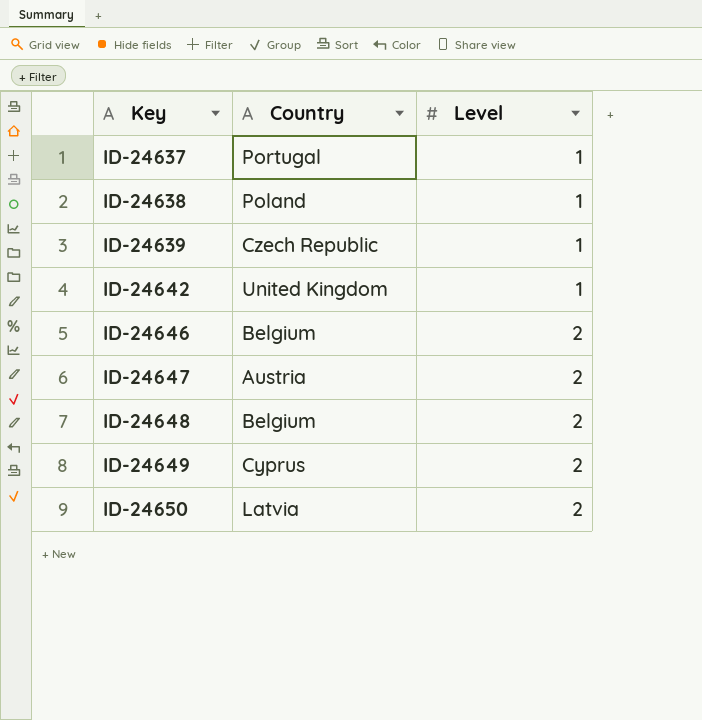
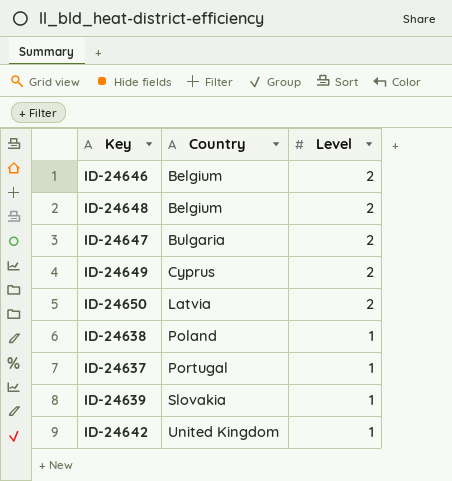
row order: Key ascending -> Country ascending
ID-24647 | Country: Austria -> Bulgaria
ID-24639 | Country: Czech Republic -> Slovakia

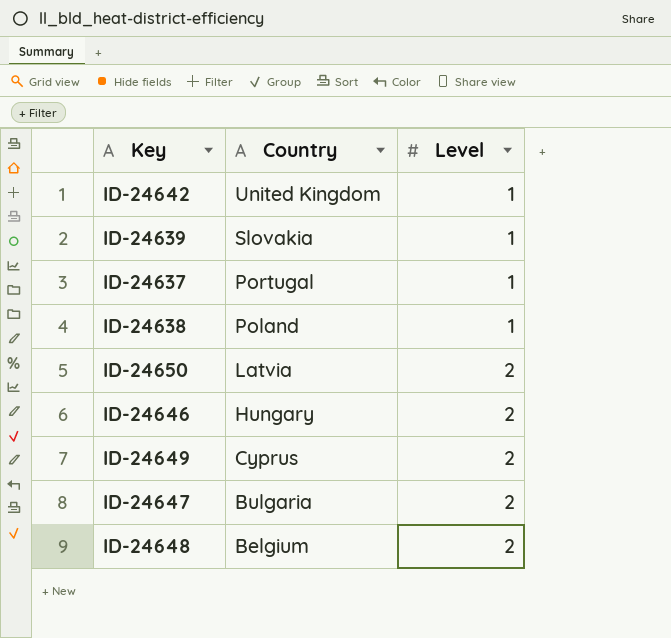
row order: Country ascending -> Country descending
ID-24646 | Country: Belgium -> Hungary

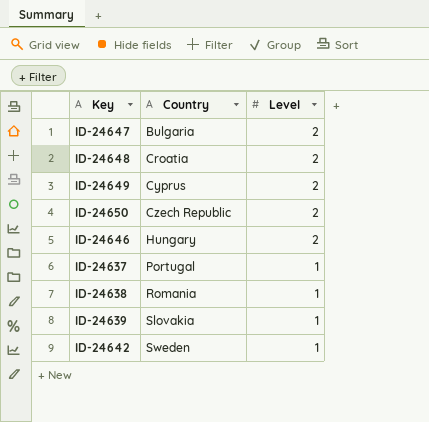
row order: Country descending -> Country ascending
ID-24648 | Country: Belgium -> Croatia
ID-24650 | Country: Latvia -> Czech Republic
ID-24638 | Country: Poland -> Romania
ID-24642 | Country: United Kingdom -> Sweden

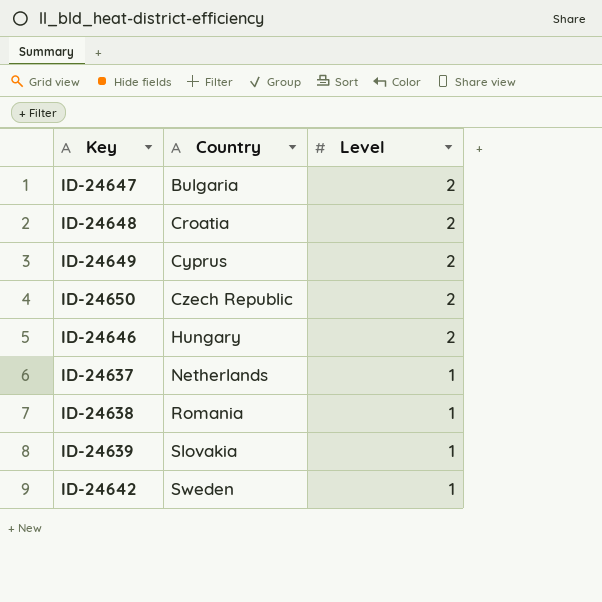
ID-24637 | Country: Portugal -> Netherlands

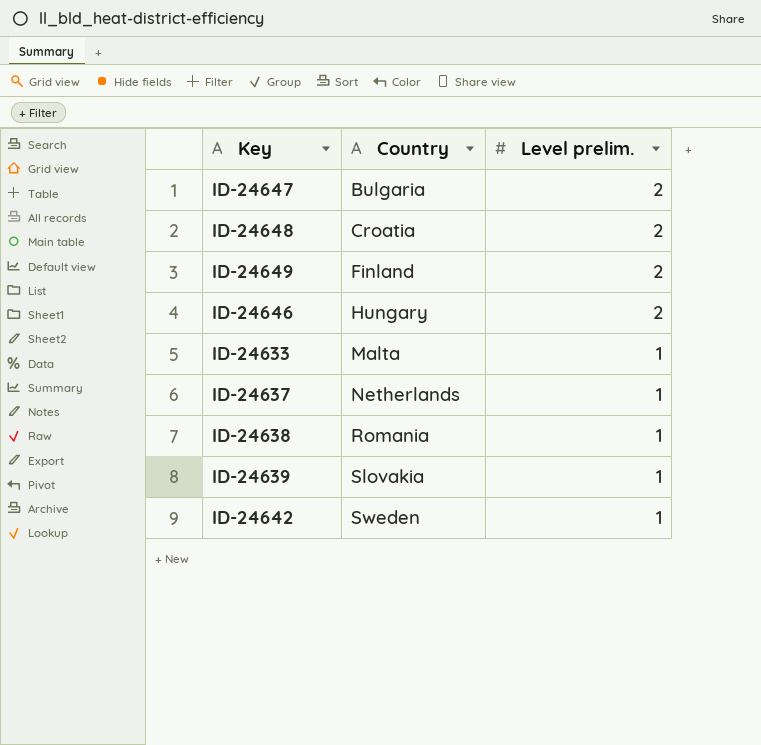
column name: Level -> Level prelim.
row ID-24650: Czech Republic | 2 -> none
ID-24649 | Country: Cyprus -> Finland
row ID-24633: none -> Malta | 1

